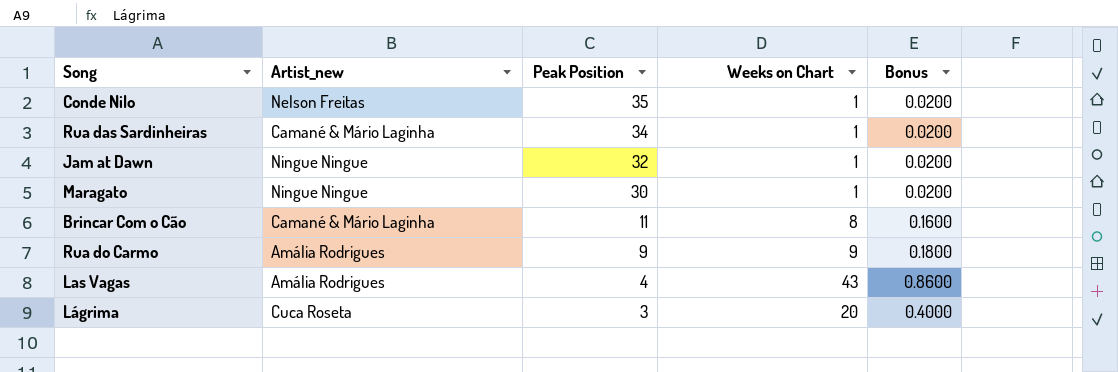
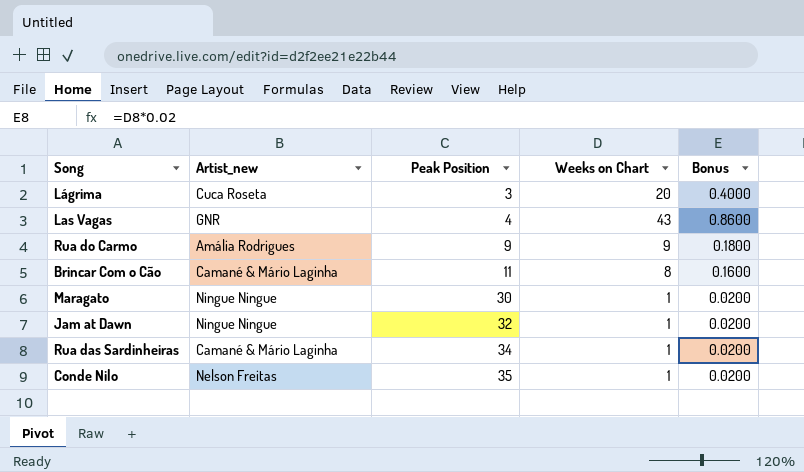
row order: Peak Position descending -> Peak Position ascending
Las Vagas | Artist_new: Amália Rodrigues -> GNR

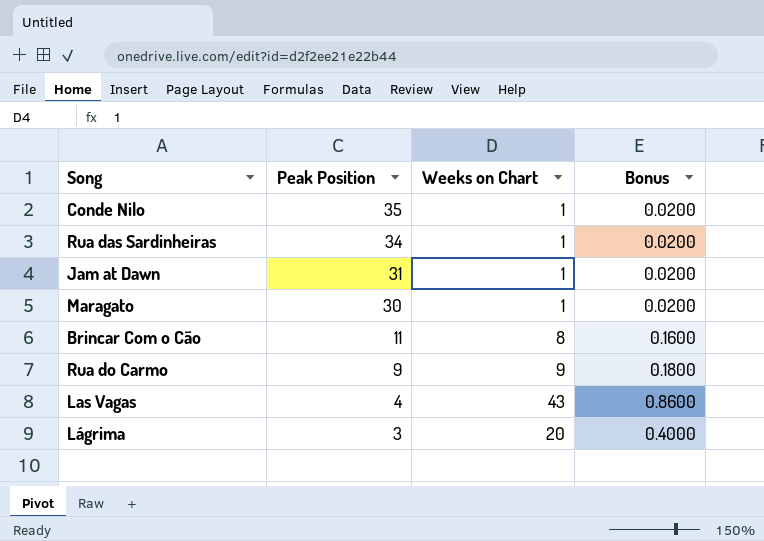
row order: Peak Position ascending -> Peak Position descending
column Artist_new | position: 2 -> none
Jam at Dawn | Peak Position: 32 -> 31

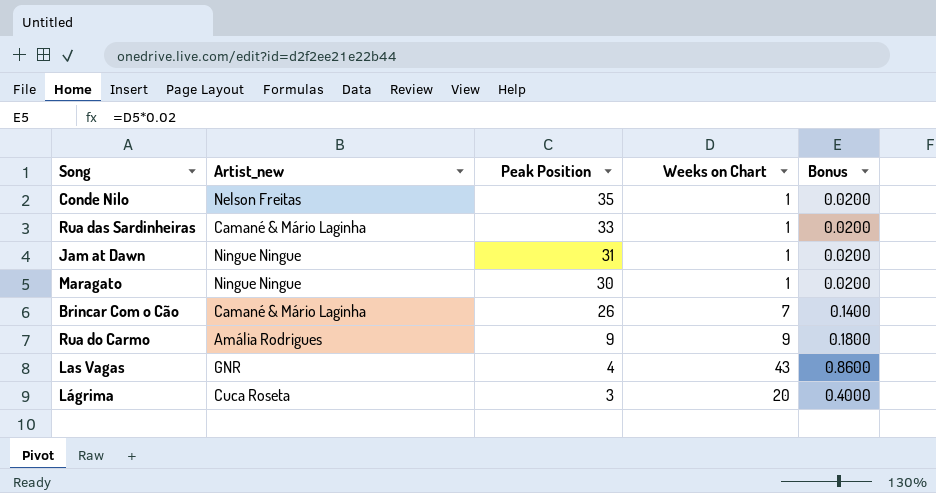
column Artist_new | position: none -> 2
Rua das Sardinheiras | Peak Position: 34 -> 33
Brincar Com o Cão | Peak Position: 11 -> 26
Brincar Com o Cão | Weeks on Chart: 8 -> 7
Brincar Com o Cão | Bonus: 0.1600 -> 0.1400

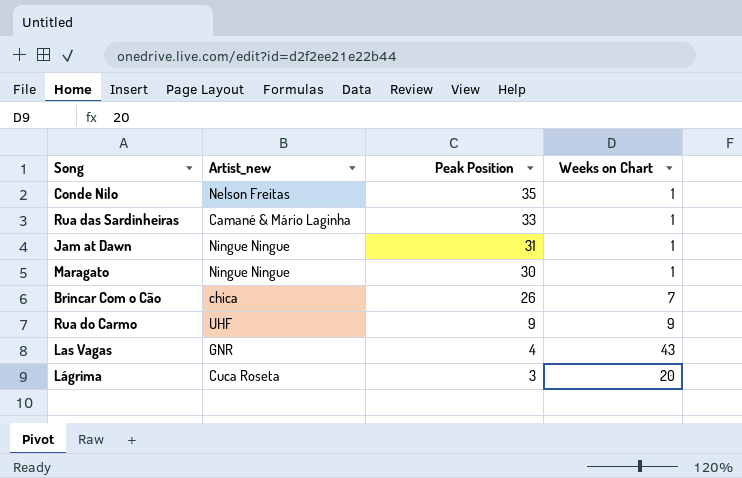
column Bonus | formula: [Weeks on Chart] * 0.02 -> none
Brincar Com o Cão | Artist_new: Camané & Mário Laginha -> chica
Rua do Carmo | Artist_new: Amália Rodrigues -> UHF

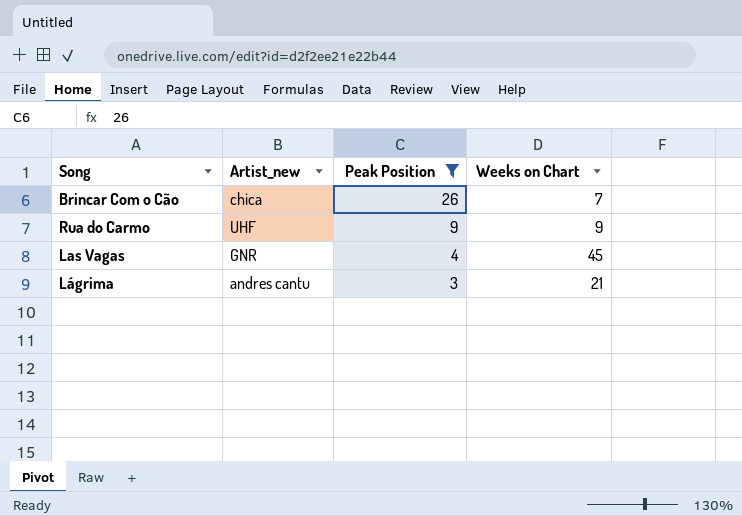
filter: none -> Peak Position <= 26
Las Vagas | Weeks on Chart: 43 -> 45
Lágrima | Artist_new: Cuca Roseta -> andres cantu
Lágrima | Weeks on Chart: 20 -> 21

